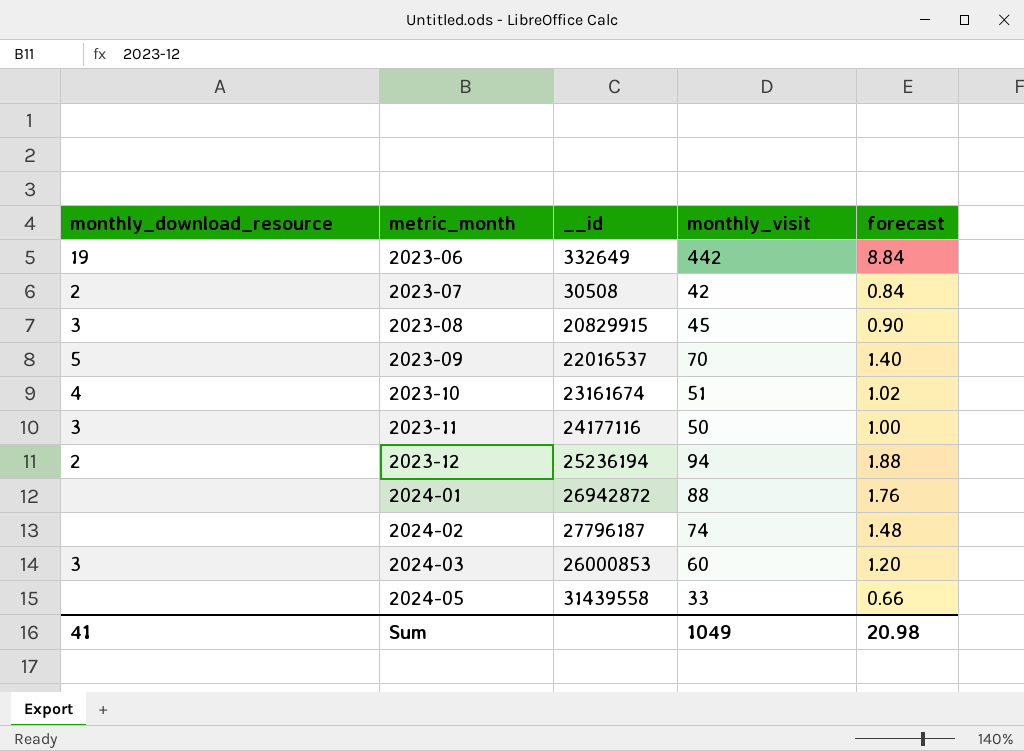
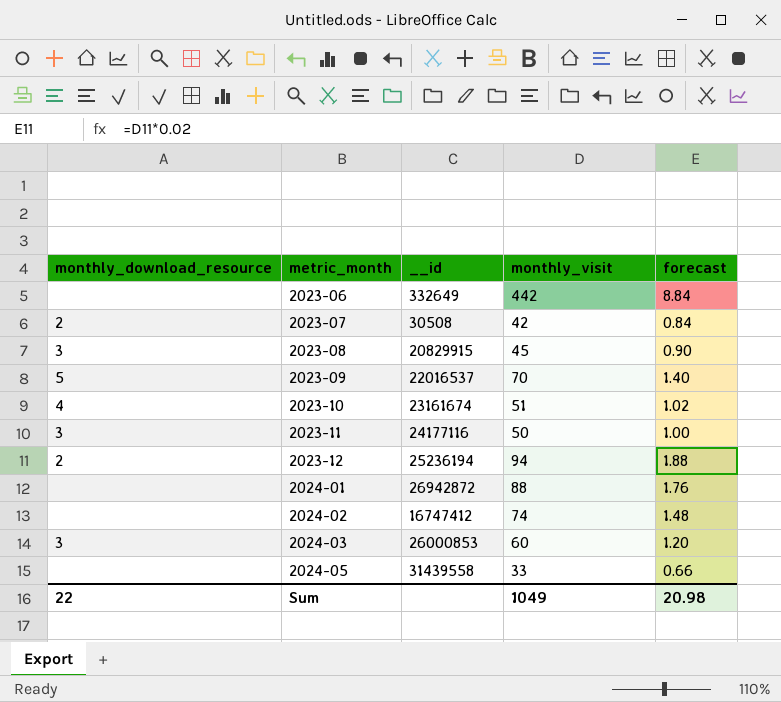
2023-06 | monthly_download_resource: 19 -> none
2024-02 | __id: 27796187 -> 16747412
Sum | monthly_download_resource: 41 -> 22

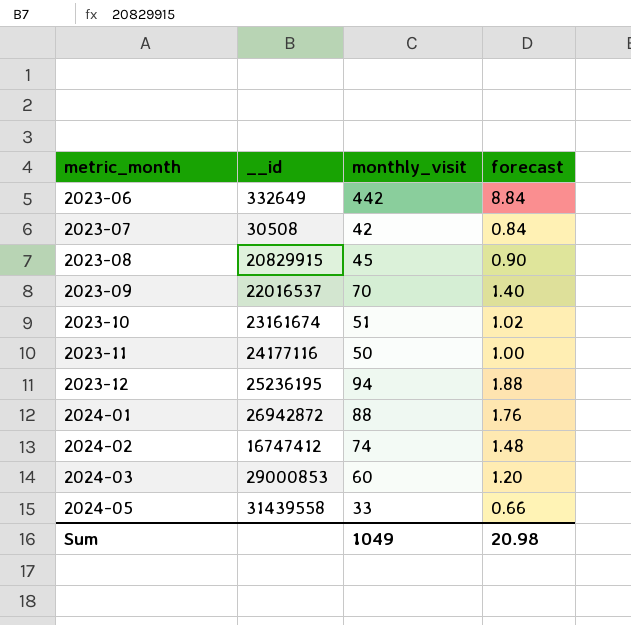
column monthly_download_resource | position: 1 -> none
2023-12 | __id: 25236194 -> 25236195
2024-03 | __id: 26000853 -> 29000853

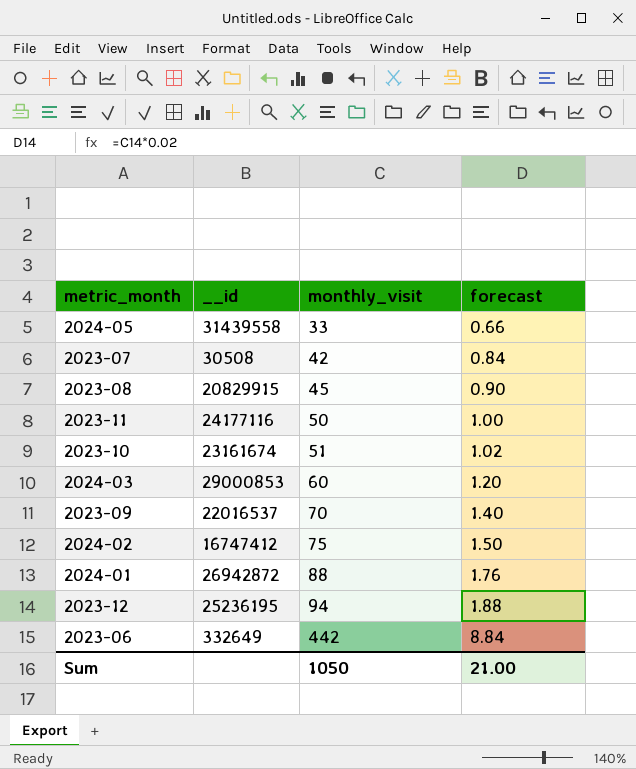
row order: metric_month ascending -> monthly_visit ascending
2024-02 | monthly_visit: 74 -> 75
2024-02 | forecast: 1.48 -> 1.50
Sum | monthly_visit: 1049 -> 1050
Sum | forecast: 20.98 -> 21.00

